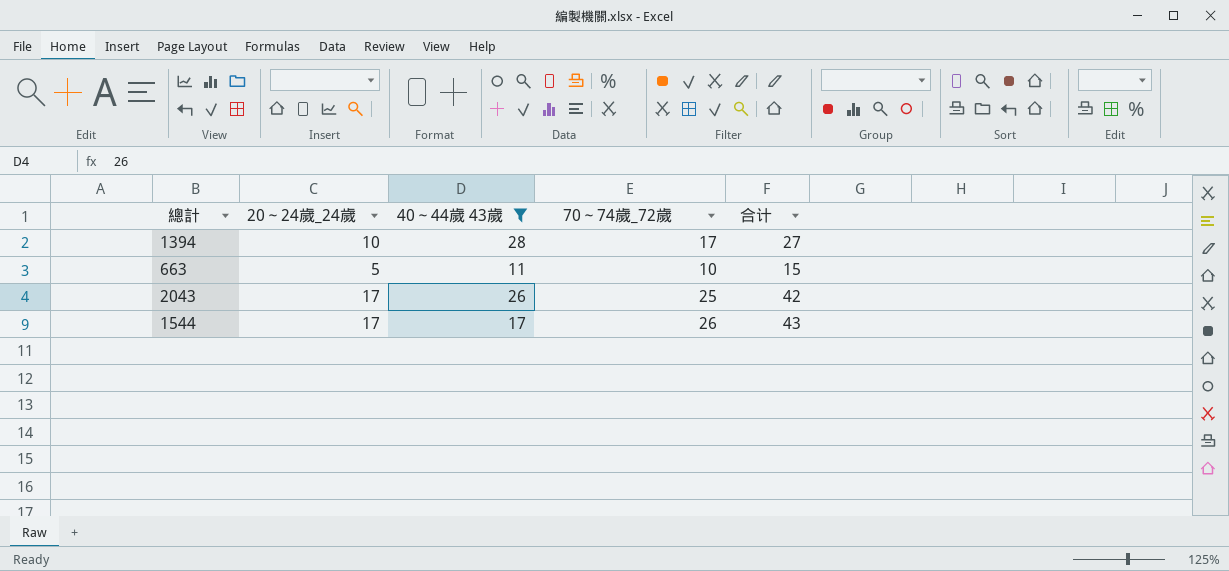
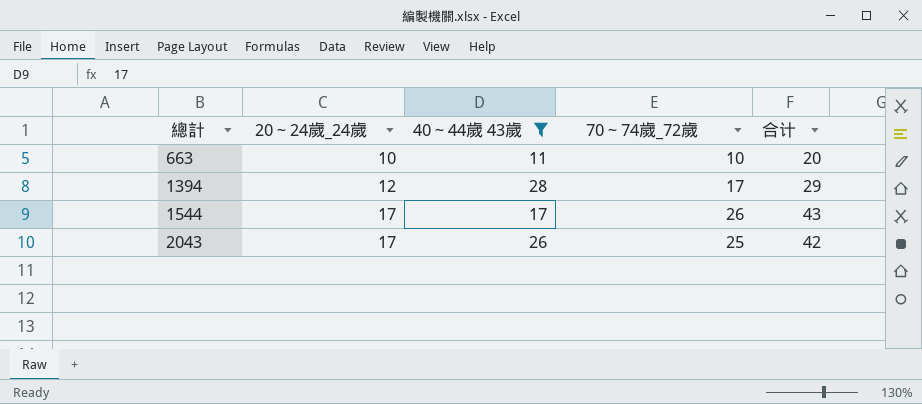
row order: none -> 總計 ascending
663 | 20～24歲_24歲: 5 -> 10
663 | 合计: 15 -> 20
1394 | 20～24歲_24歲: 10 -> 12
1394 | 合计: 27 -> 29

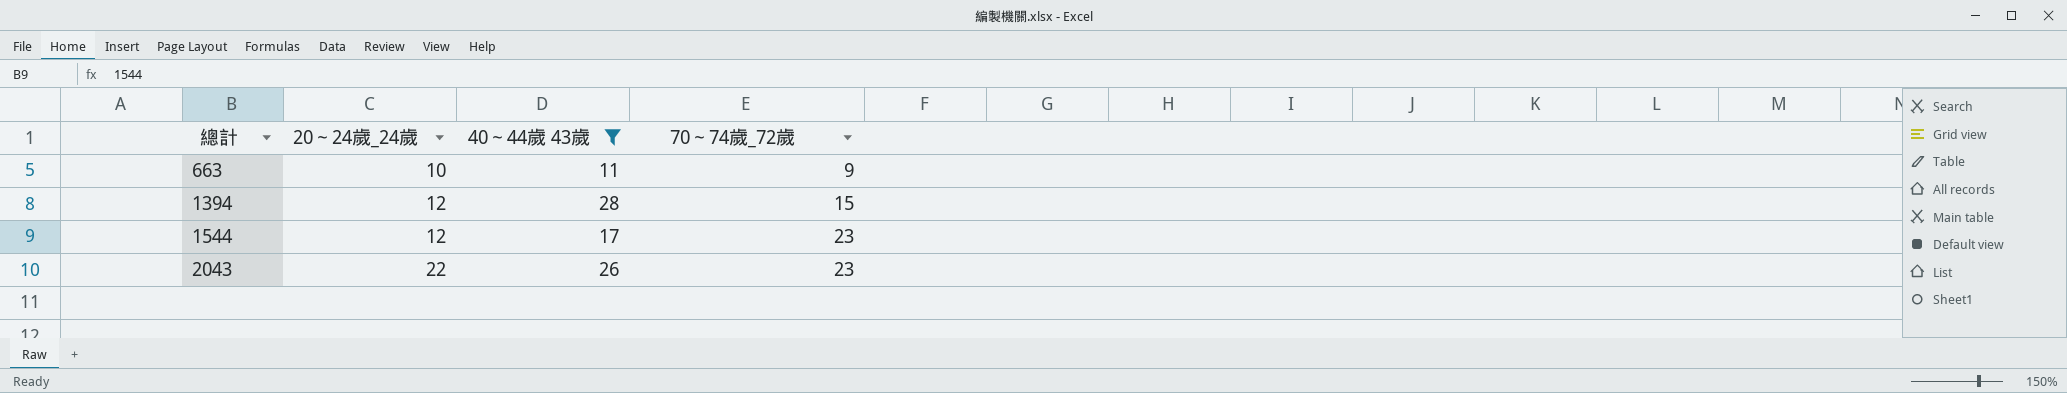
column 合计 | formula: [20～24歲_24歲] + [70～74歲_72歲] -> none
663 | 70～74歲_72歲: 10 -> 9
1394 | 70～74歲_72歲: 17 -> 15
1544 | 20～24歲_24歲: 17 -> 12
1544 | 70～74歲_72歲: 26 -> 23
2043 | 20～24歲_24歲: 17 -> 22
2043 | 70～74歲_72歲: 25 -> 23

